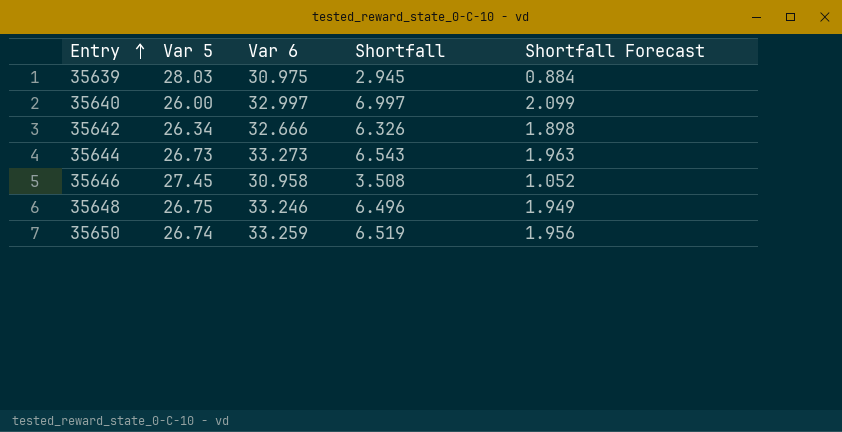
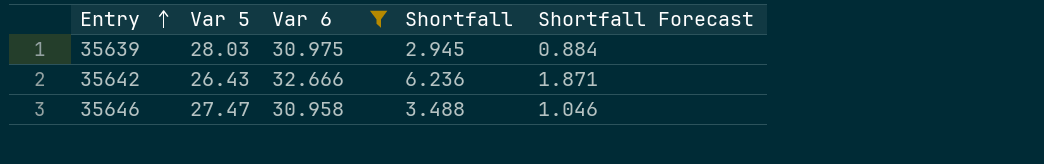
filter: none -> Var 6 <= 32.666
35642 | Var 5: 26.34 -> 26.43
35642 | Shortfall: 6.326 -> 6.236
35642 | Shortfall Forecast: 1.898 -> 1.871
35646 | Var 5: 27.45 -> 27.47
35646 | Shortfall: 3.508 -> 3.488
35646 | Shortfall Forecast: 1.052 -> 1.046

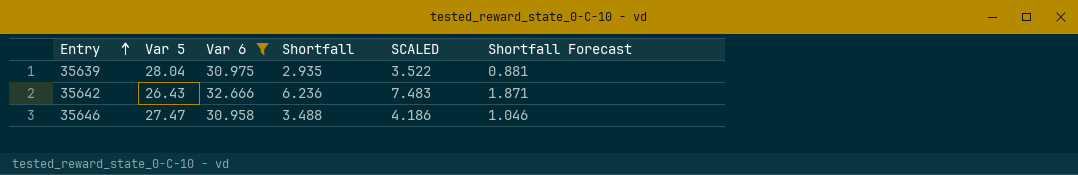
column SCALED | formula: none -> [Shortfall] * 1.2
35639 | Var 5: 28.03 -> 28.04
35639 | Shortfall: 2.945 -> 2.935
35639 | Shortfall Forecast: 0.884 -> 0.881

